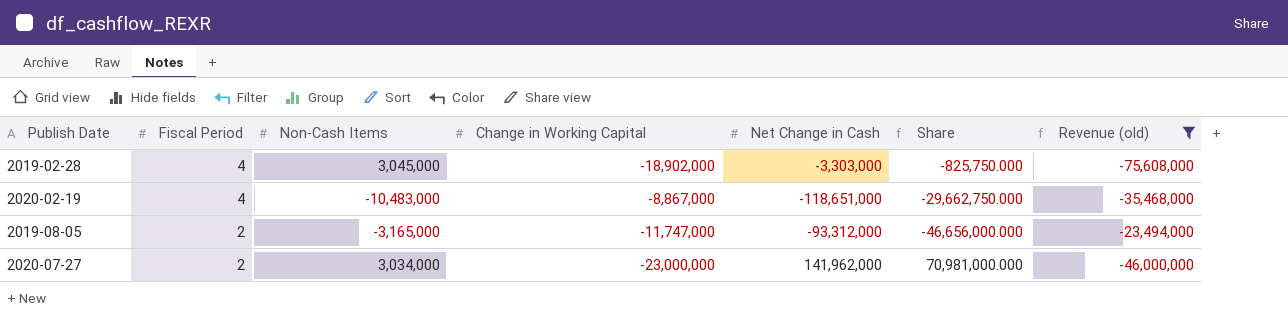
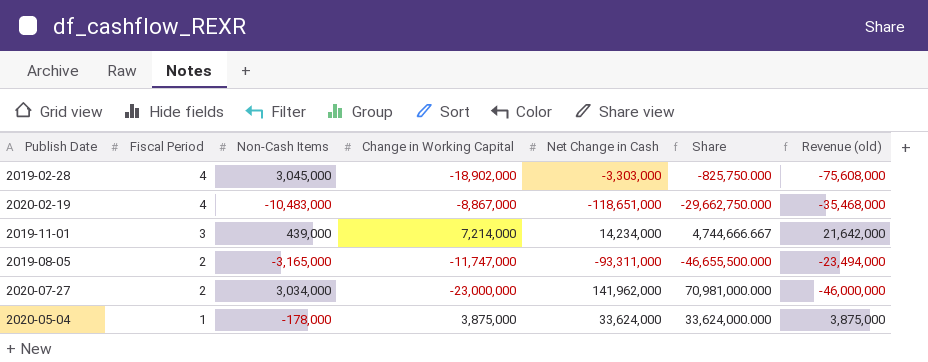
filter: Revenue (old) <= -23,494,000 -> none
2019-08-05 | Net Change in Cash: -93,312,000 -> -93,311,000
2019-08-05 | Share: -46,656,000.000 -> -46,655,500.000

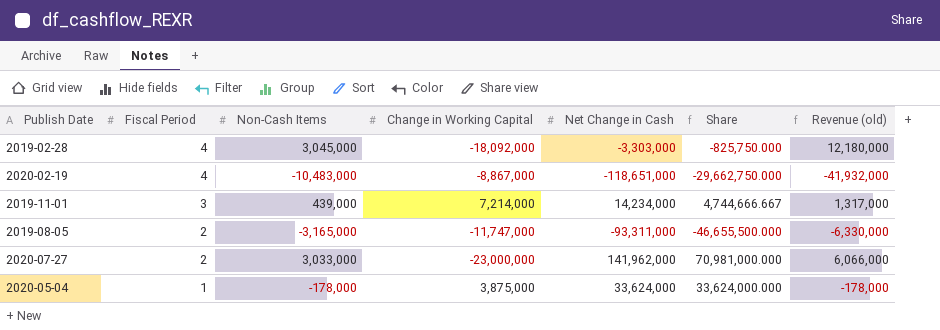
column Revenue (old) | formula: [Fiscal Period] * [Change in Working Capital] -> [Fiscal Period] * [Non-Cash Items]
2019-02-28 | Change in Working Capital: -18,902,000 -> -18,092,000
2020-07-27 | Non-Cash Items: 3,034,000 -> 3,033,000

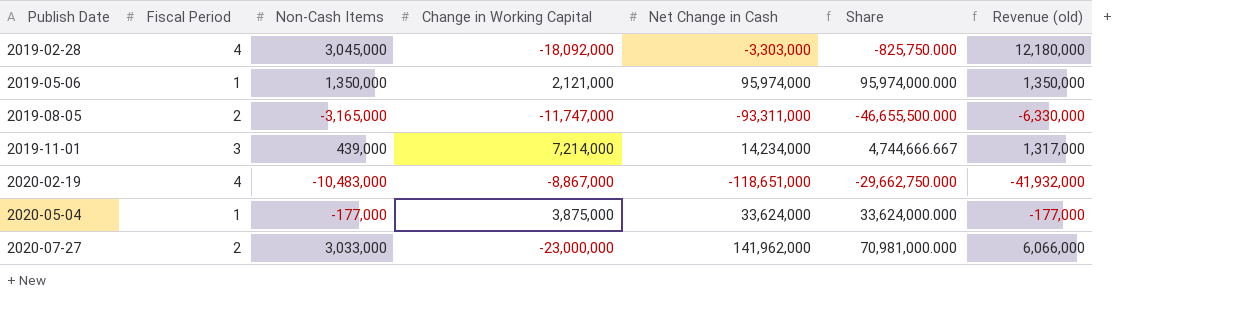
row order: Fiscal Period descending -> Publish Date ascending
row 2019-05-06: none -> 1 | 1,350,000 | 2,121,000 | 95,974,000 | 95,974,000.000 | 1,350,000
2020-05-04 | Non-Cash Items: -178,000 -> -177,000
2020-05-04 | Revenue (old): -178,000 -> -177,000

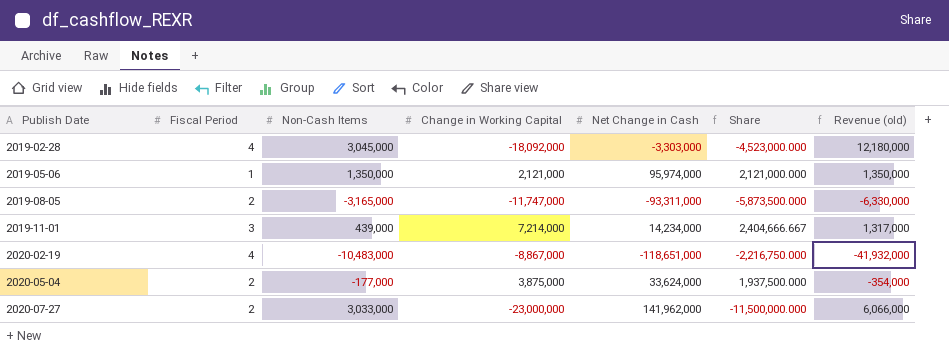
column Share | formula: [Net Change in Cash] / [Fiscal Period] -> [Change in Working Capital] / [Fiscal Period]
2020-05-04 | Fiscal Period: 1 -> 2
2020-05-04 | Revenue (old): -177,000 -> -354,000

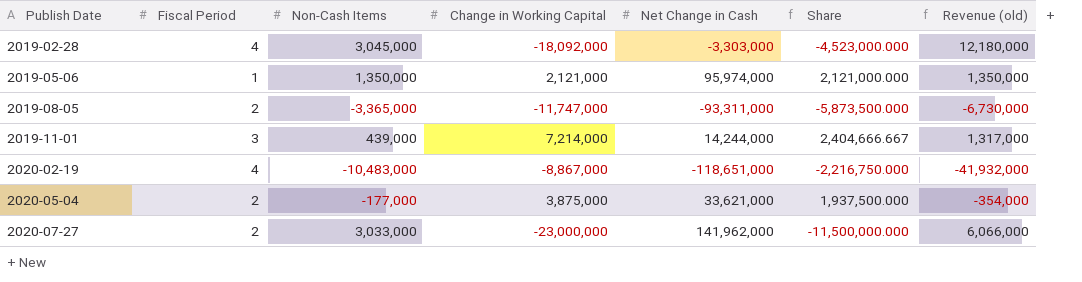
2019-08-05 | Non-Cash Items: -3,165,000 -> -3,365,000
2019-08-05 | Revenue (old): -6,330,000 -> -6,730,000
2019-11-01 | Net Change in Cash: 14,234,000 -> 14,244,000
2020-05-04 | Net Change in Cash: 33,624,000 -> 33,621,000

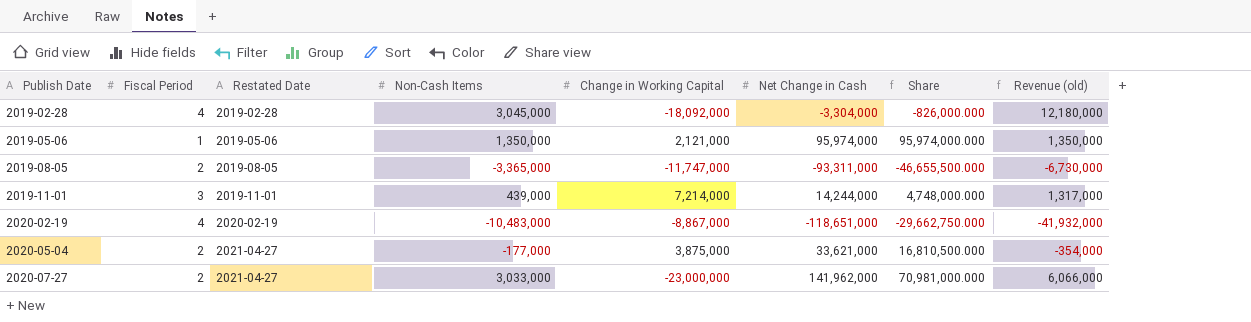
column Restated Date | position: none -> 3
column Share | formula: [Change in Working Capital] / [Fiscal Period] -> [Net Change in Cash] / [Fiscal Period]
2019-02-28 | Net Change in Cash: -3,303,000 -> -3,304,000

